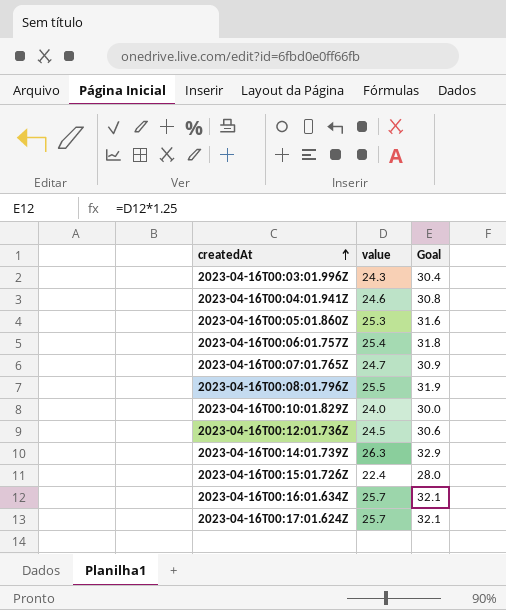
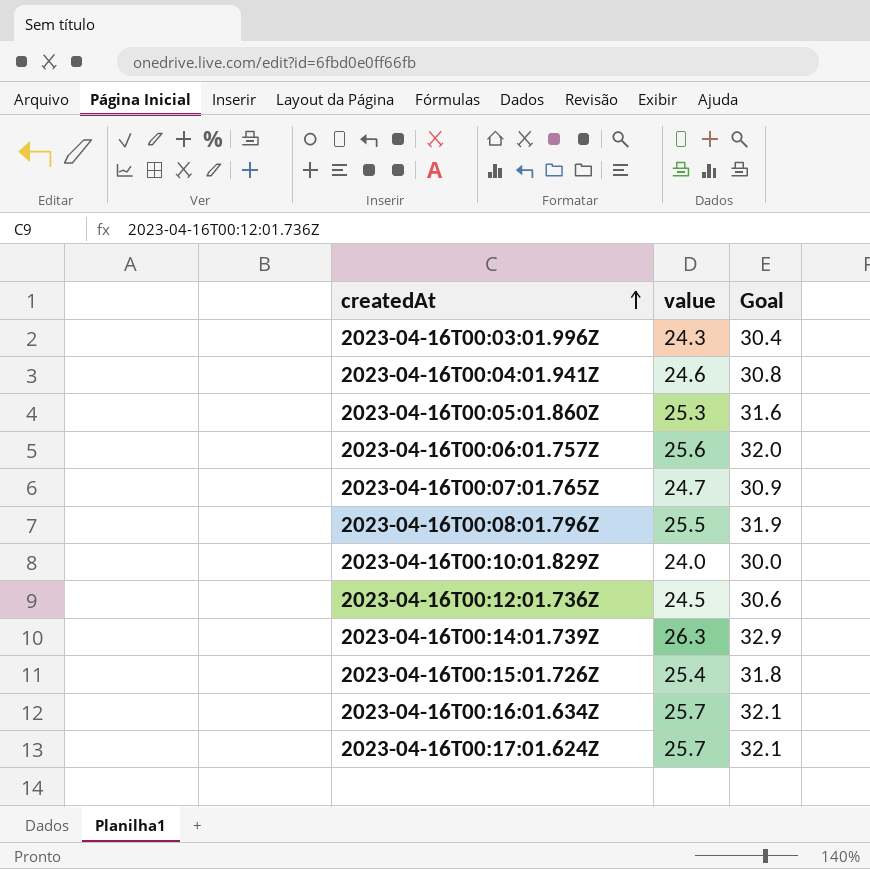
2023-04-16T00:06:01.757Z | value: 25.4 -> 25.6
2023-04-16T00:06:01.757Z | Goal: 31.8 -> 32.0
2023-04-16T00:15:01.726Z | value: 22.4 -> 25.4
2023-04-16T00:15:01.726Z | Goal: 28.0 -> 31.8

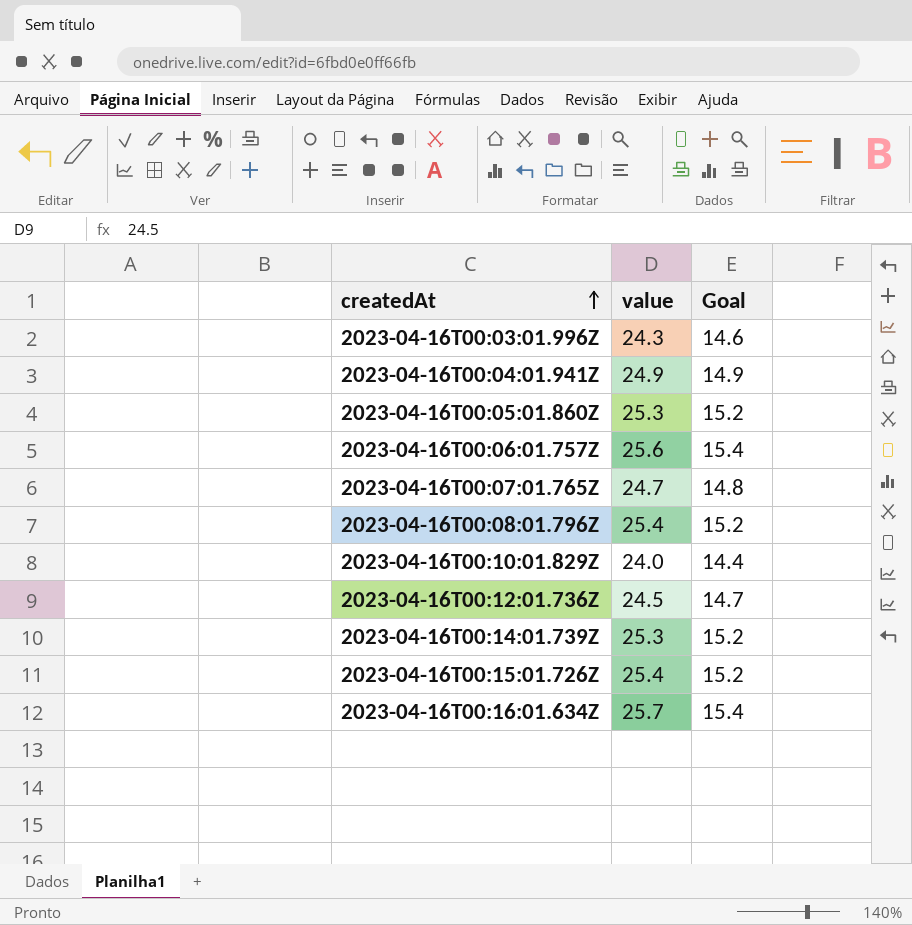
column Goal | formula: [value] * 1.25 -> [value] * 0.6
row 2023-04-16T00:17:01.624Z: 25.7 | 32.1 -> none
2023-04-16T00:04:01.941Z | value: 24.6 -> 24.9
2023-04-16T00:08:01.796Z | value: 25.5 -> 25.4
2023-04-16T00:14:01.739Z | value: 26.3 -> 25.3

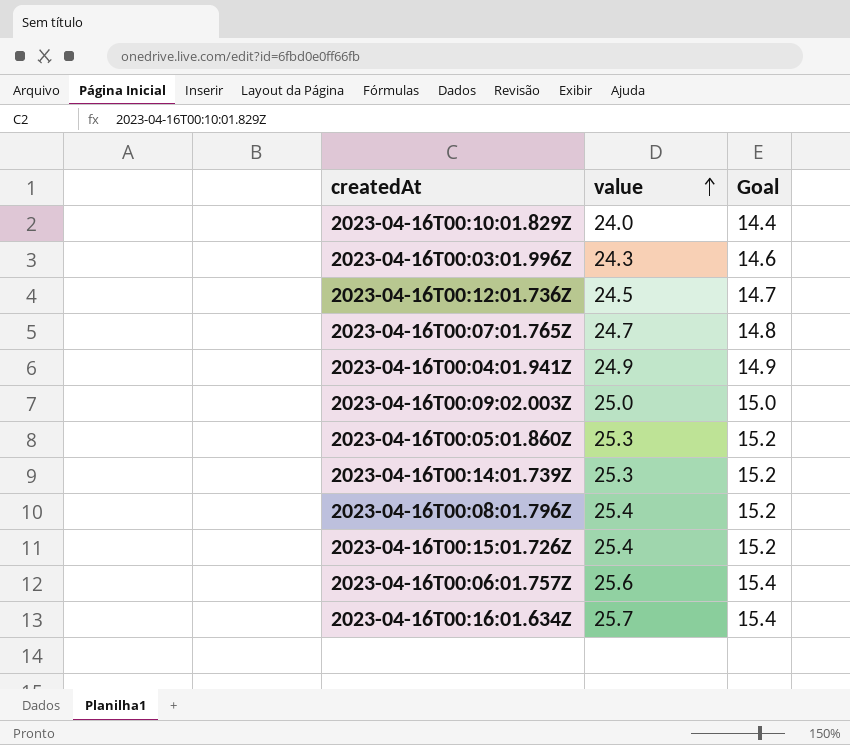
row order: createdAt ascending -> value ascending
row 2023-04-16T00:09:02.003Z: none -> 25.0 | 15.0

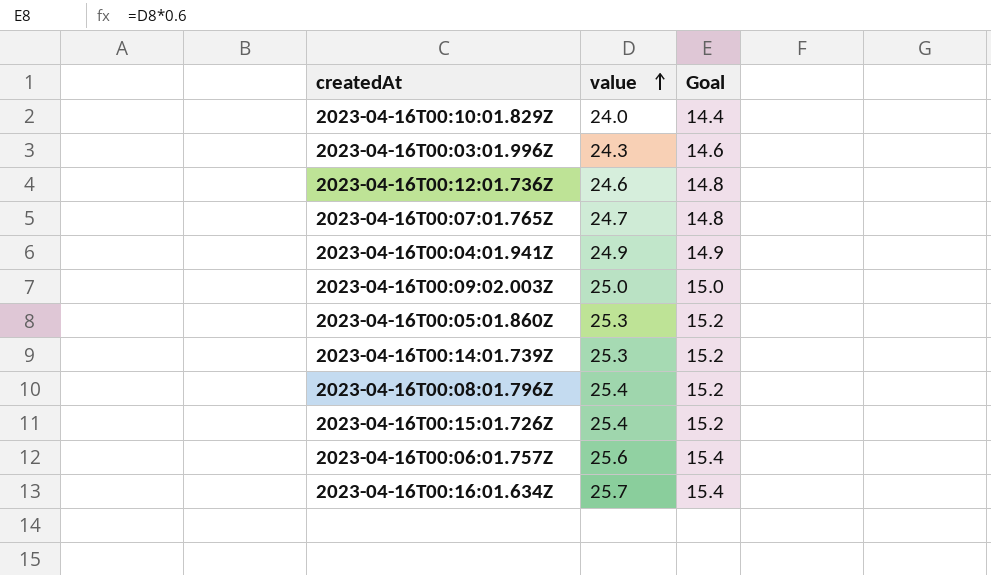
2023-04-16T00:12:01.736Z | value: 24.5 -> 24.6
2023-04-16T00:12:01.736Z | Goal: 14.7 -> 14.8

